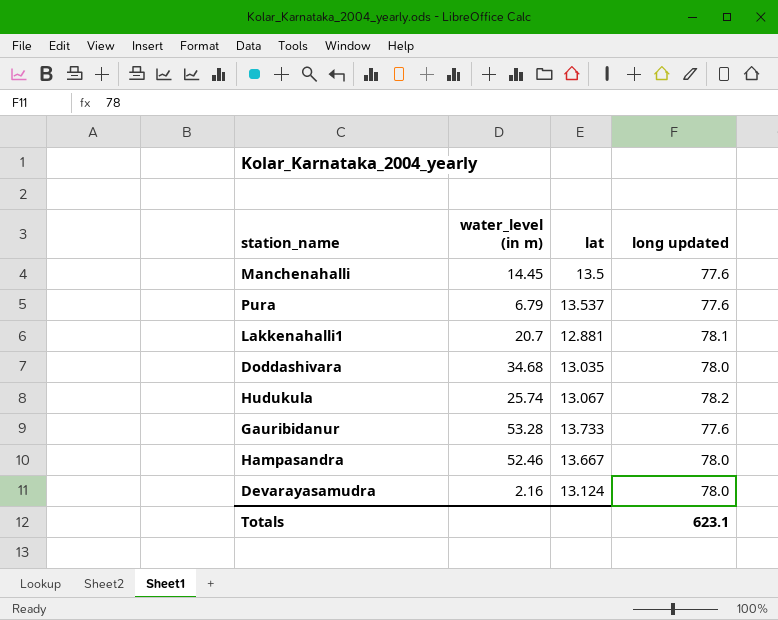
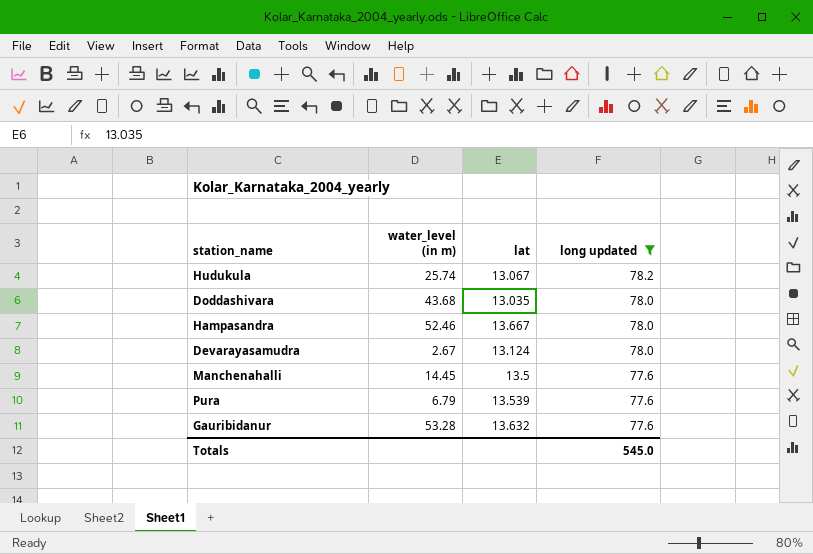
filter: none -> long updated != 78.1
row order: none -> long updated descending
Doddashivara | water_level (in m): 34.68 -> 43.68
Devarayasamudra | water_level (in m): 2.16 -> 2.67
Pura | lat: 13.537 -> 13.539
Gauribidanur | lat: 13.733 -> 13.632
Totals | long updated: 623.1 -> 545.0

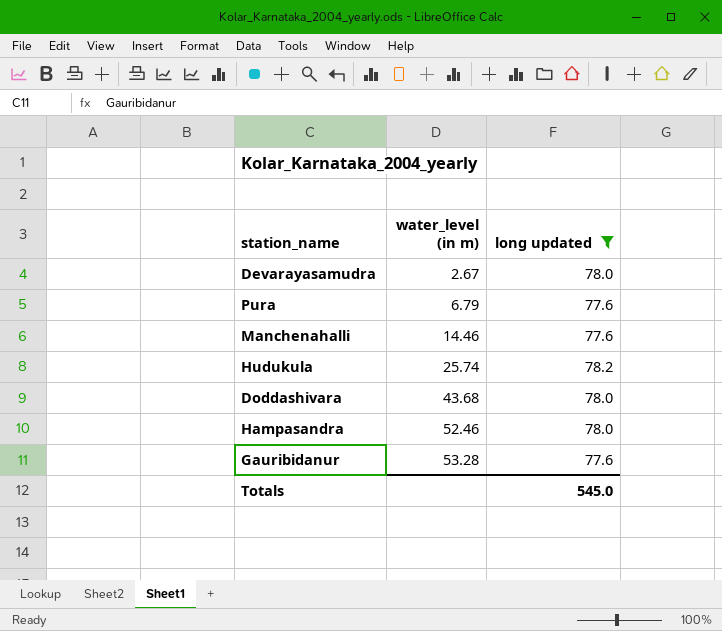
row order: long updated descending -> water_level (in m) ascending
column lat | position: 3 -> none
Manchenahalli | water_level (in m): 14.45 -> 14.46

